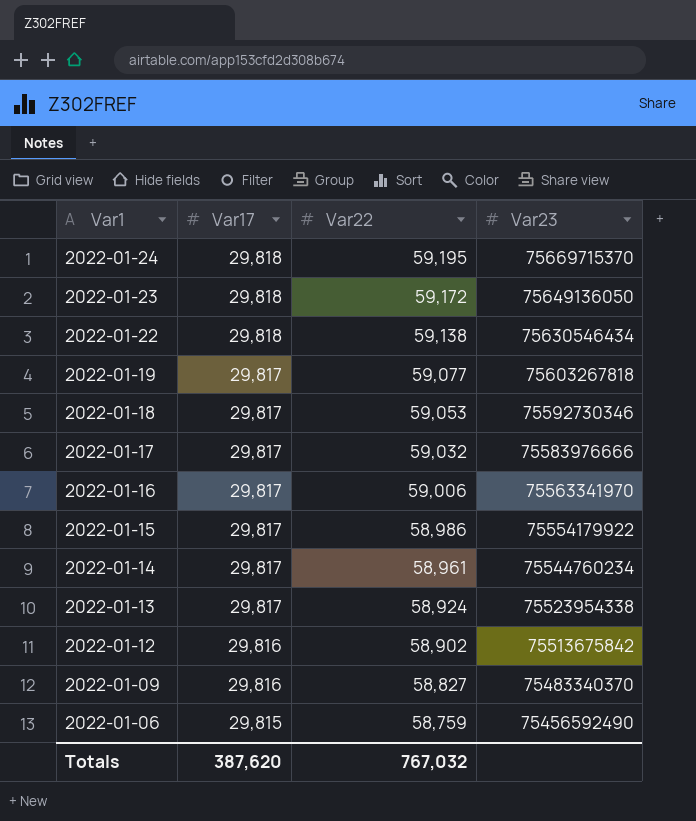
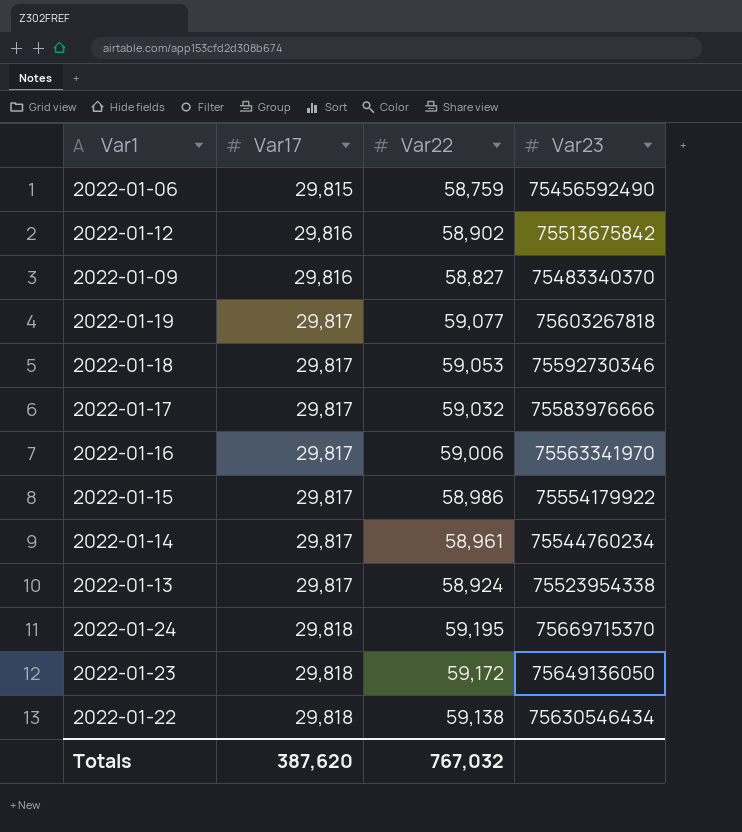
row order: Var1 descending -> Var17 ascending

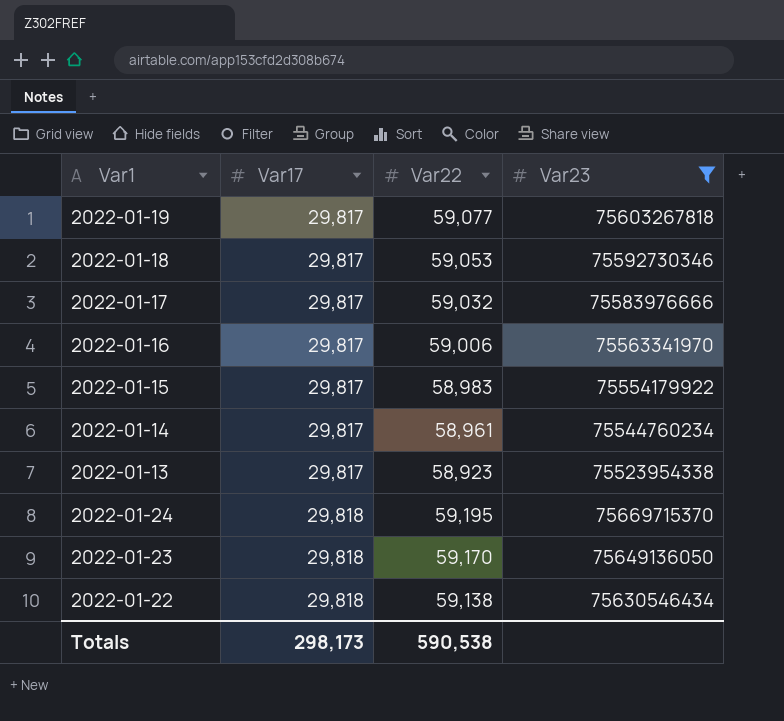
filter: none -> Var23 >= 75523954338
2022-01-15 | Var22: 58,986 -> 58,983
2022-01-13 | Var22: 58,924 -> 58,923
2022-01-23 | Var22: 59,172 -> 59,170
Totals | Var17: 387,620 -> 298,173
Totals | Var22: 767,032 -> 590,538

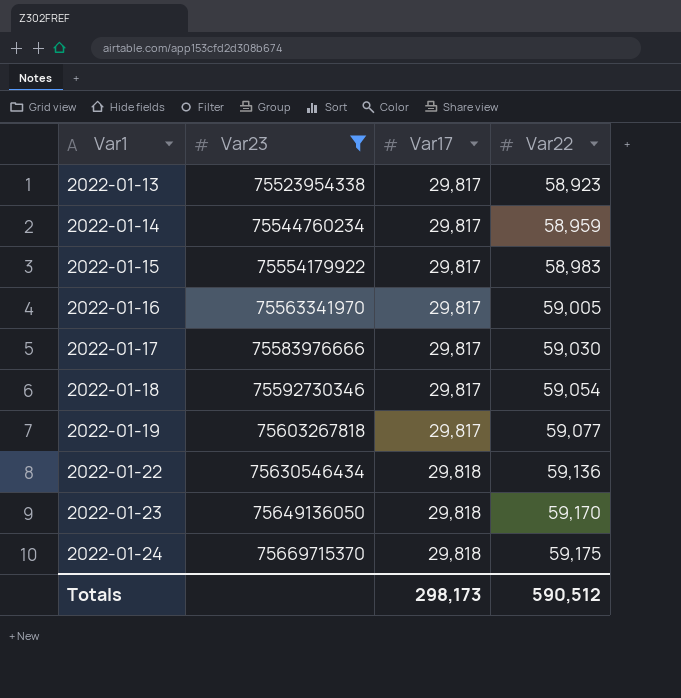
row order: Var17 ascending -> Var1 ascending
column Var23 | position: 4 -> 2
2022-01-14 | Var22: 58,961 -> 58,959
2022-01-16 | Var22: 59,006 -> 59,005
2022-01-17 | Var22: 59,032 -> 59,030
2022-01-18 | Var22: 59,053 -> 59,054
2022-01-22 | Var22: 59,138 -> 59,136
2022-01-24 | Var22: 59,195 -> 59,175
Totals | Var22: 590,538 -> 590,512

